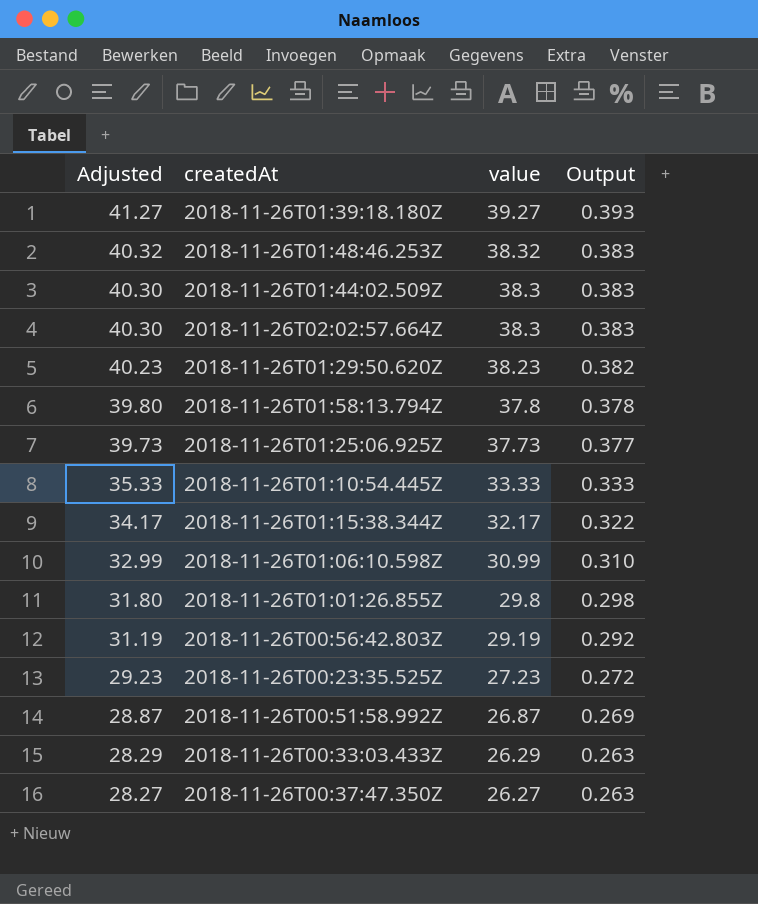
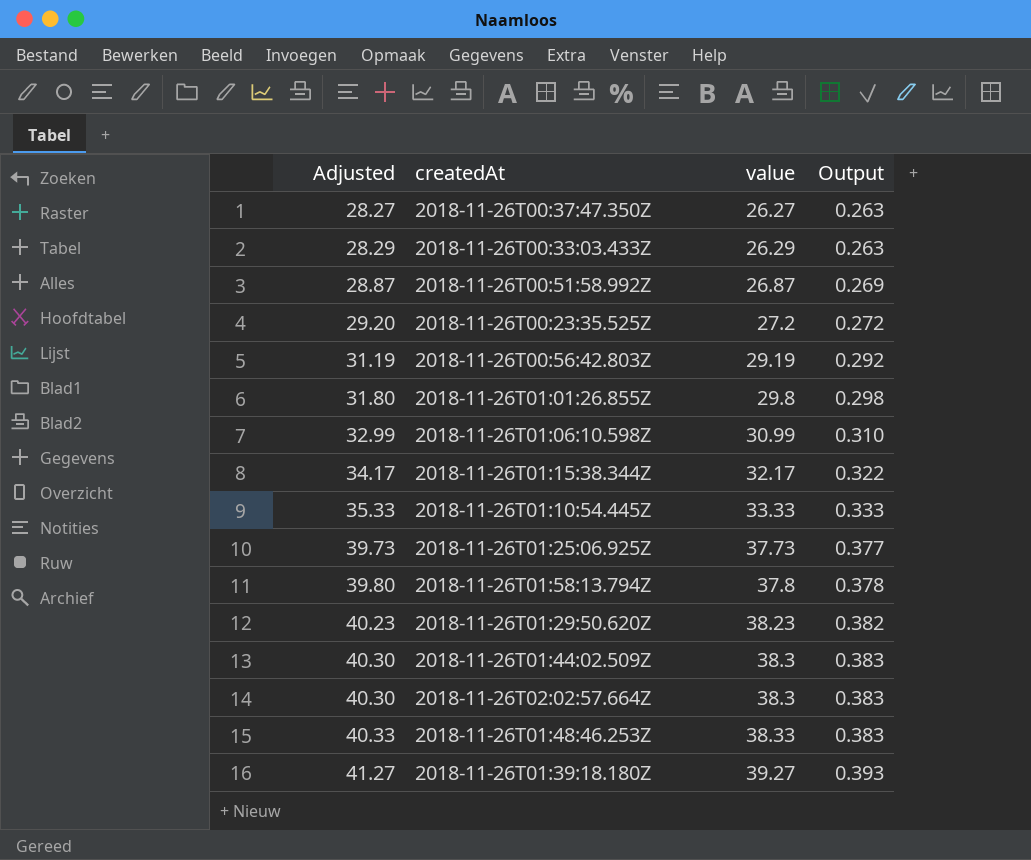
row order: Adjusted descending -> Adjusted ascending
2018-11-26T00:23:35.525Z | Adjusted: 29.23 -> 29.20
2018-11-26T00:23:35.525Z | value: 27.23 -> 27.2
2018-11-26T01:48:46.253Z | Adjusted: 40.32 -> 40.33
2018-11-26T01:48:46.253Z | value: 38.32 -> 38.33

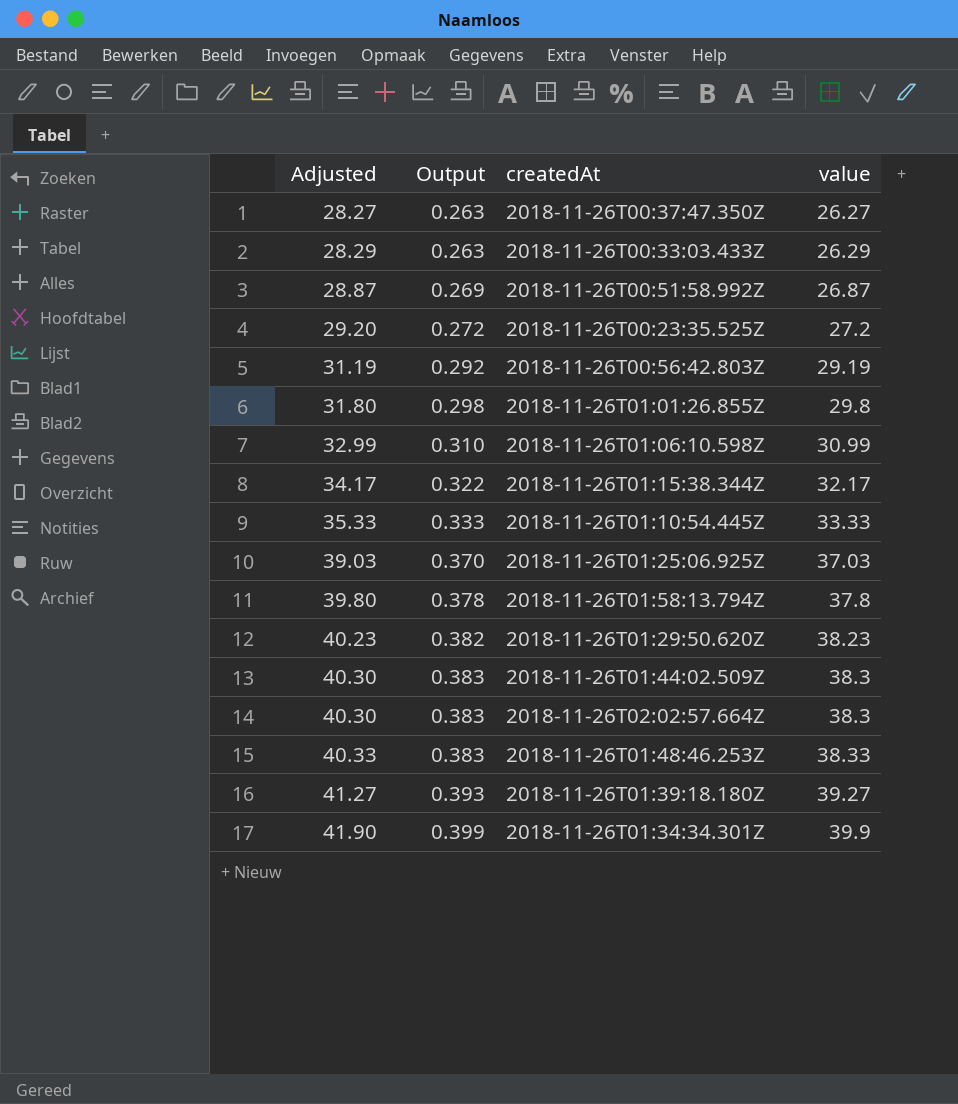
column Output | position: 4 -> 2
2018-11-26T01:25:06.925Z | Adjusted: 39.73 -> 39.03
2018-11-26T01:25:06.925Z | Output: 0.377 -> 0.370
2018-11-26T01:25:06.925Z | value: 37.73 -> 37.03
row 2018-11-26T01:34:34.301Z: none -> 41.90 | 0.399 | 39.9

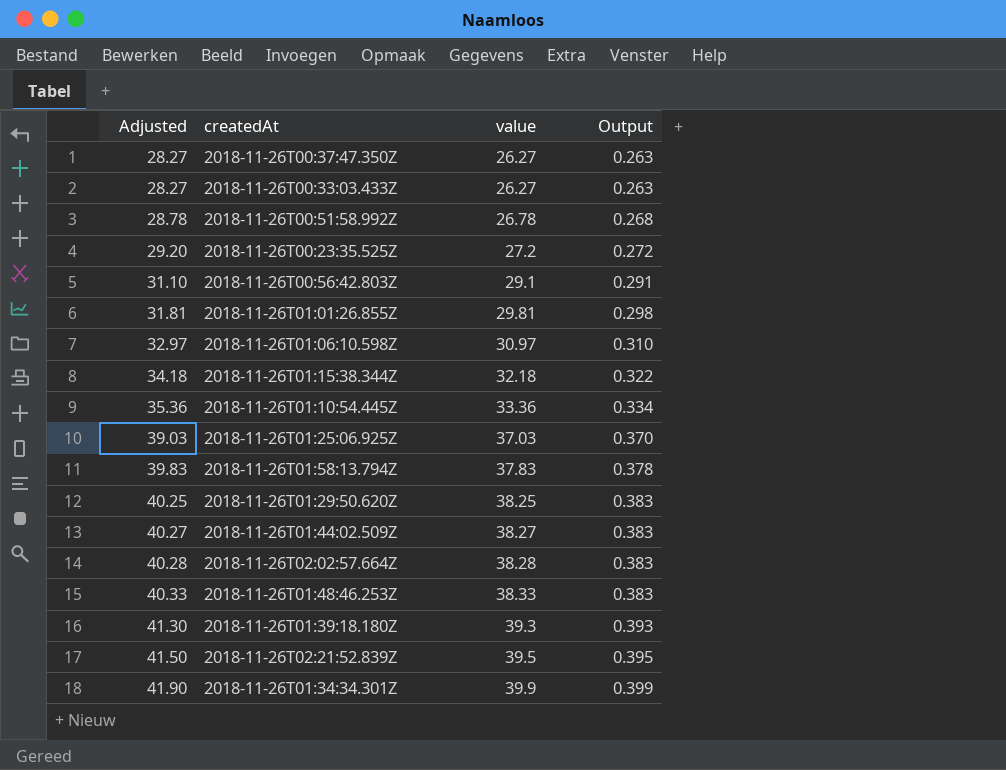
column Output | position: 2 -> 4
2018-11-26T00:33:03.433Z | Adjusted: 28.29 -> 28.27
2018-11-26T00:33:03.433Z | value: 26.29 -> 26.27
2018-11-26T00:51:58.992Z | Adjusted: 28.87 -> 28.78
2018-11-26T00:51:58.992Z | value: 26.87 -> 26.78
2018-11-26T00:51:58.992Z | Output: 0.269 -> 0.268
2018-11-26T00:56:42.803Z | Adjusted: 31.19 -> 31.10
2018-11-26T00:56:42.803Z | value: 29.19 -> 29.1
2018-11-26T00:56:42.803Z | Output: 0.292 -> 0.291
2018-11-26T01:01:26.855Z | Adjusted: 31.80 -> 31.81
2018-11-26T01:01:26.855Z | value: 29.8 -> 29.81
2018-11-26T01:06:10.598Z | Adjusted: 32.99 -> 32.97
2018-11-26T01:06:10.598Z | value: 30.99 -> 30.97
2018-11-26T01:15:38.344Z | Adjusted: 34.17 -> 34.18
2018-11-26T01:15:38.344Z | value: 32.17 -> 32.18
2018-11-26T01:10:54.445Z | Adjusted: 35.33 -> 35.36
2018-11-26T01:10:54.445Z | value: 33.33 -> 33.36
2018-11-26T01:10:54.445Z | Output: 0.333 -> 0.334
2018-11-26T01:58:13.794Z | Adjusted: 39.80 -> 39.83
2018-11-26T01:58:13.794Z | value: 37.8 -> 37.83
2018-11-26T01:29:50.620Z | Adjusted: 40.23 -> 40.25
2018-11-26T01:29:50.620Z | value: 38.23 -> 38.25
2018-11-26T01:29:50.620Z | Output: 0.382 -> 0.383
2018-11-26T01:44:02.509Z | Adjusted: 40.30 -> 40.27
2018-11-26T01:44:02.509Z | value: 38.3 -> 38.27
2018-11-26T02:02:57.664Z | Adjusted: 40.30 -> 40.28
2018-11-26T02:02:57.664Z | value: 38.3 -> 38.28
2018-11-26T01:39:18.180Z | Adjusted: 41.27 -> 41.30
2018-11-26T01:39:18.180Z | value: 39.27 -> 39.3
row 2018-11-26T02:21:52.839Z: none -> 41.50 | 39.5 | 0.395

